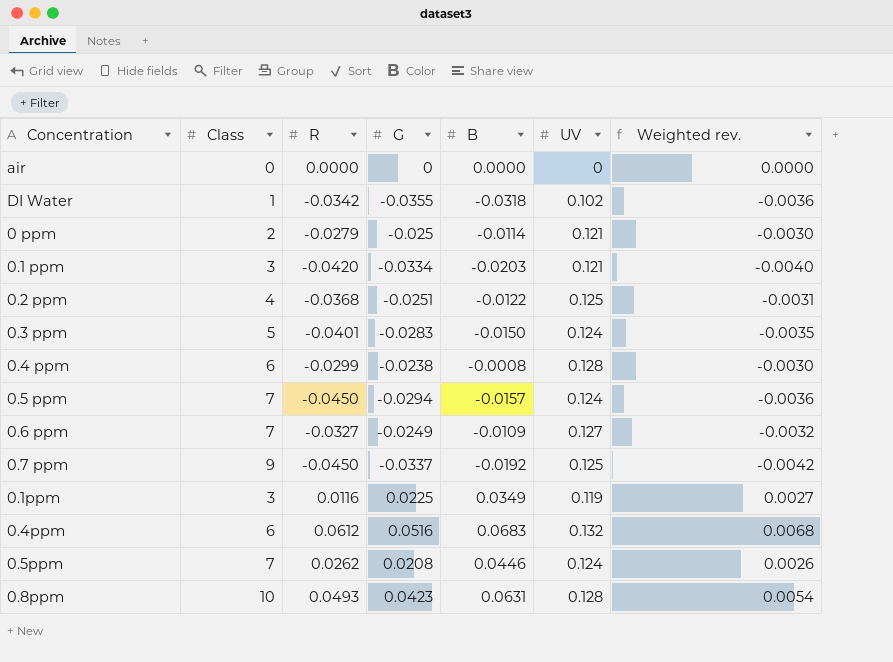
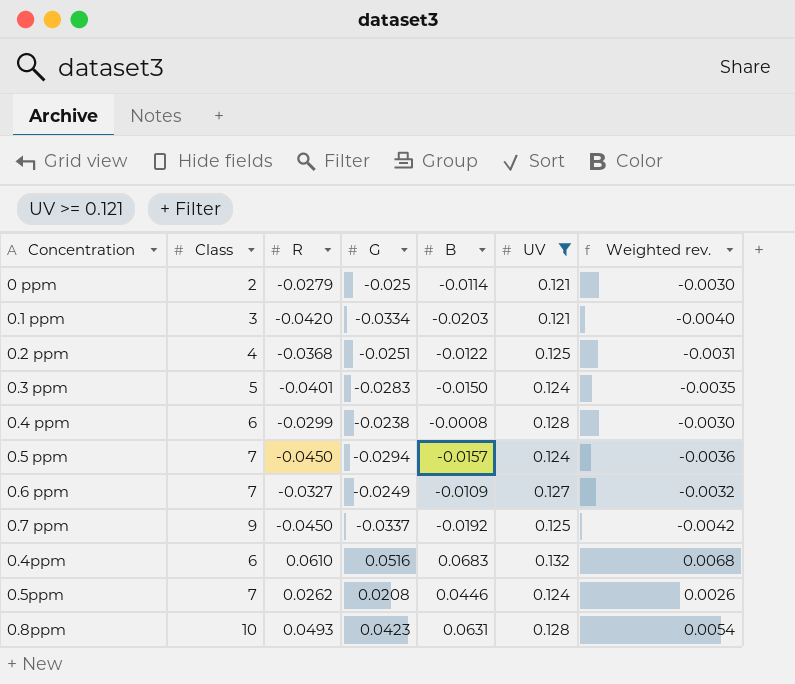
filter: none -> UV >= 0.121
0.4ppm | R: 0.0612 -> 0.0610

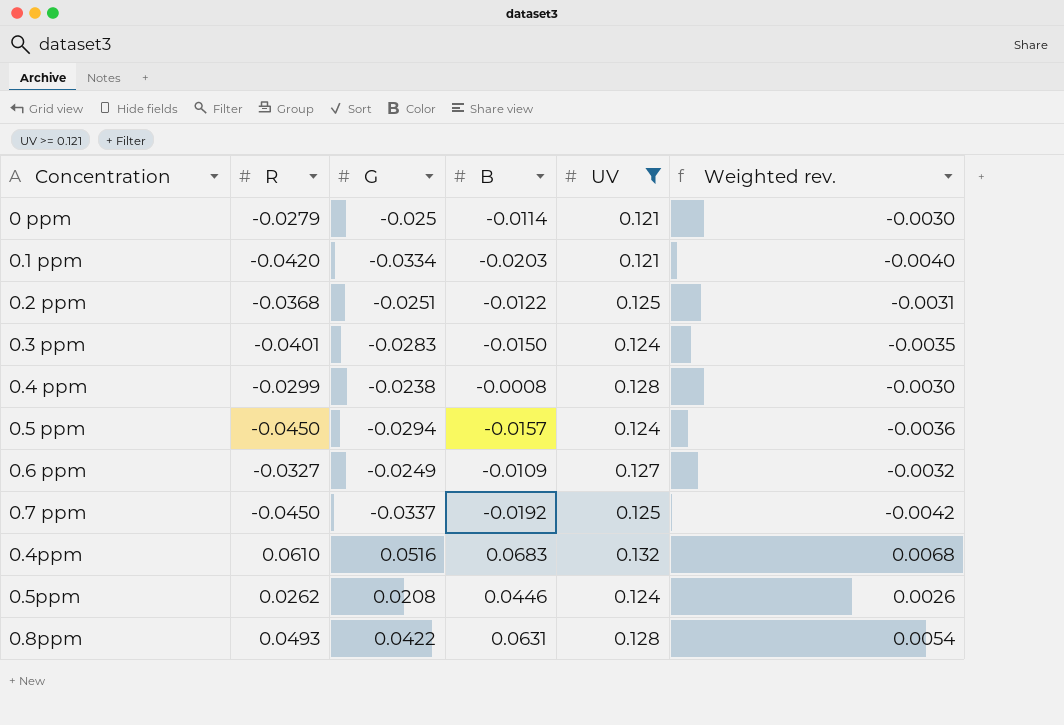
column Class | position: 2 -> none
0.8ppm | G: 0.0423 -> 0.0422

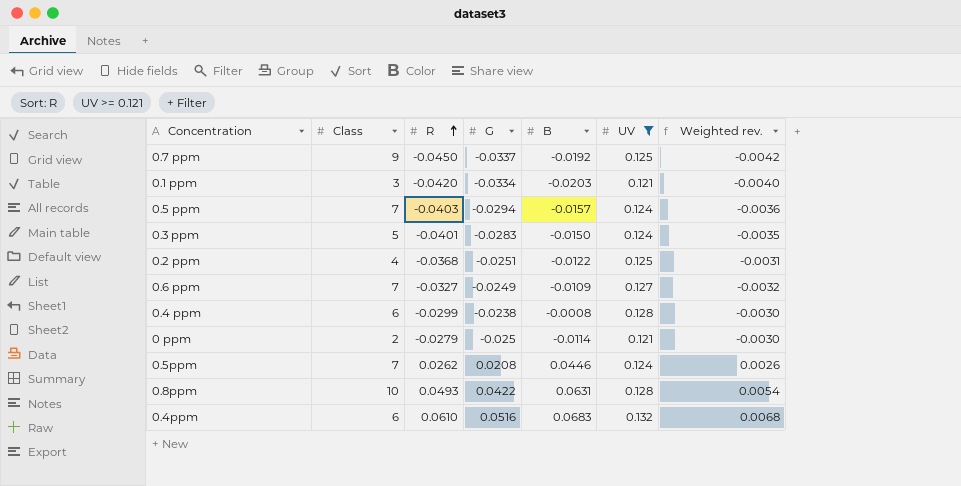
row order: none -> R ascending
column Class | position: none -> 2
0.5 ppm | R: -0.0450 -> -0.0403

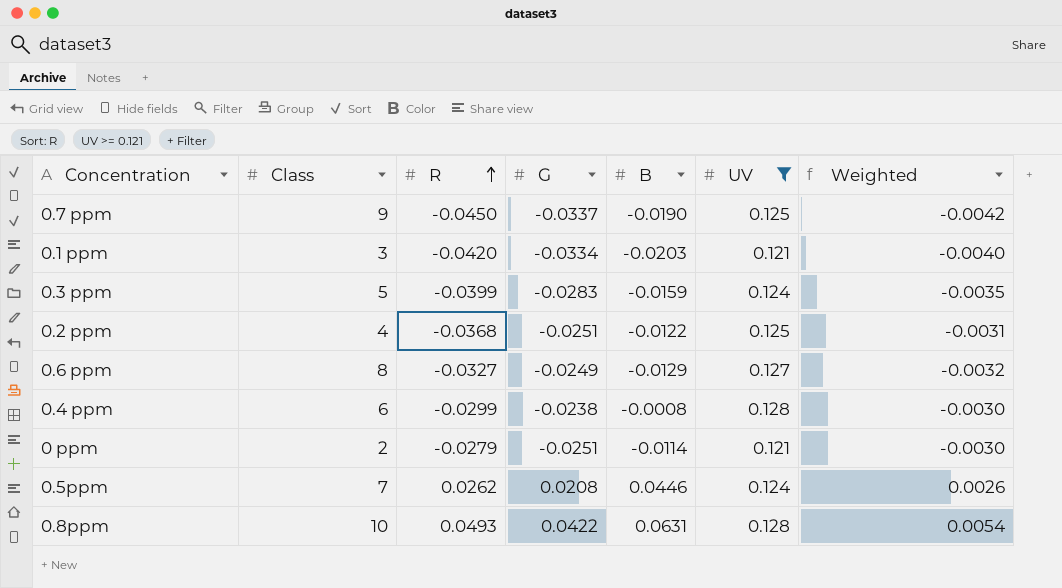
column name: Weighted rev. -> Weighted
row 0.5 ppm: 7 | -0.0403 | -0.0294 | -0.0157 | 0.124 | -0.0036 -> none
row 0.4ppm: 6 | 0.0610 | 0.0516 | 0.0683 | 0.132 | 0.0068 -> none
0.7 ppm | B: -0.0192 -> -0.0190
0.3 ppm | R: -0.0401 -> -0.0399
0.3 ppm | B: -0.0150 -> -0.0159
0.6 ppm | Class: 7 -> 8
0.6 ppm | B: -0.0109 -> -0.0129
0 ppm | G: -0.025 -> -0.0251

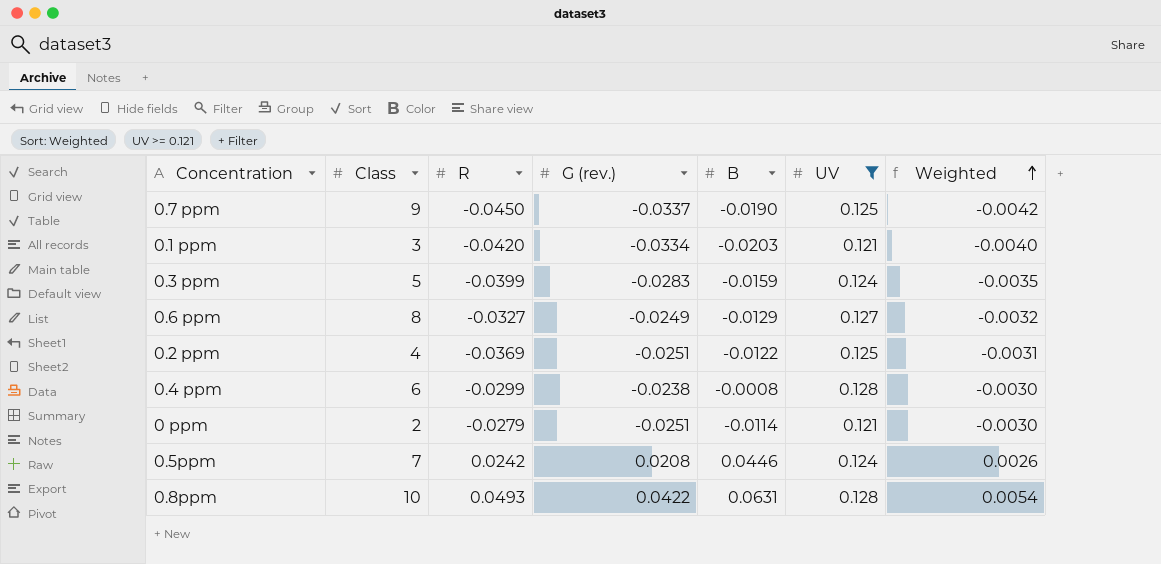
row order: R ascending -> Weighted ascending
column name: G -> G (rev.)
0.2 ppm | R: -0.0368 -> -0.0369
0.5ppm | R: 0.0262 -> 0.0242

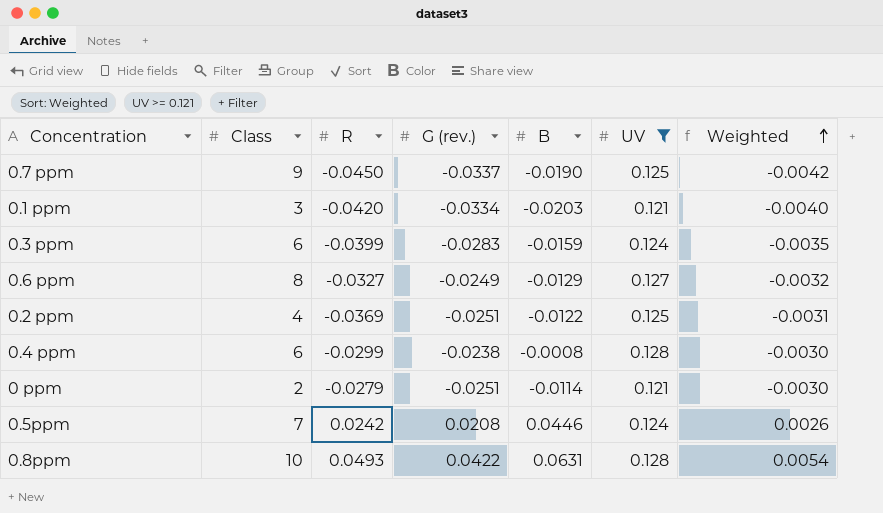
0.3 ppm | Class: 5 -> 6

